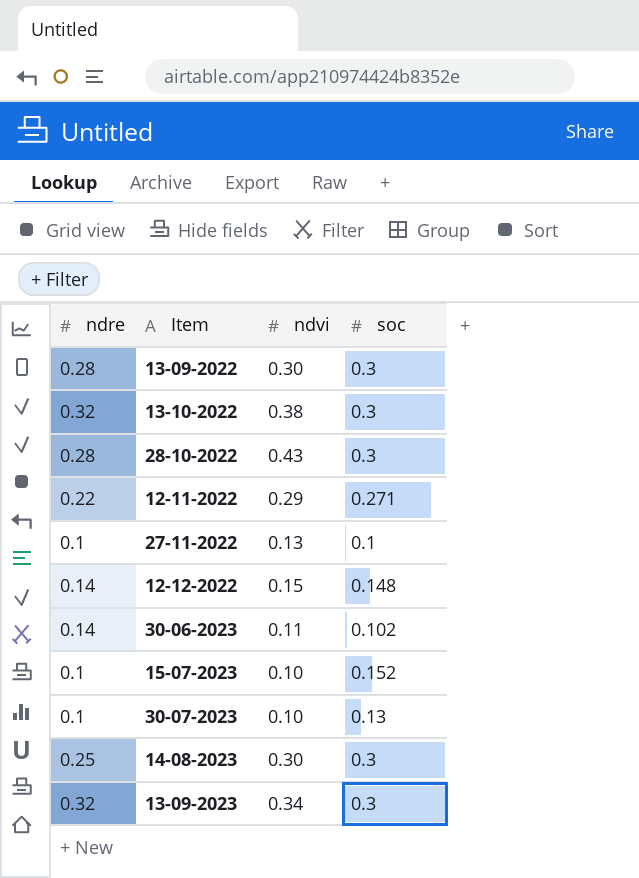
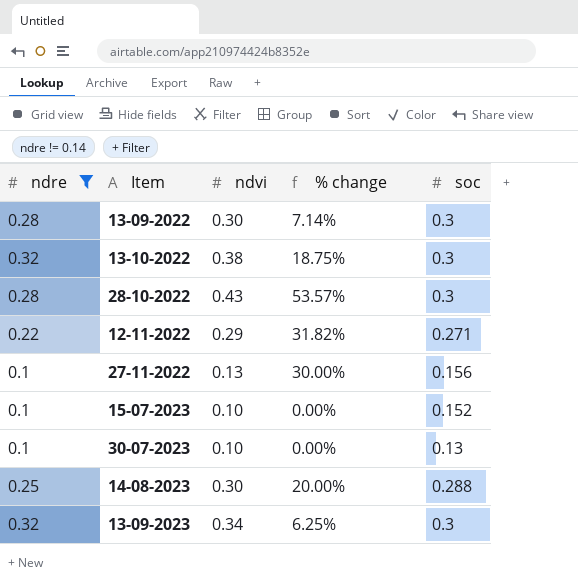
filter: none -> ndre != 0.14
column % change | formula: none -> ([ndvi] - [ndre]) / [ndre]
27-11-2022 | soc: 0.1 -> 0.156
14-08-2023 | soc: 0.3 -> 0.288

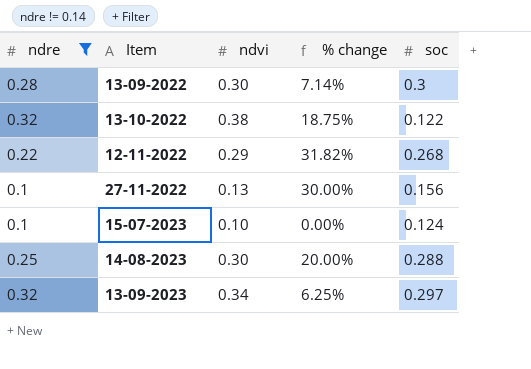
row 28-10-2022: 0.28 | 0.43 | 53.57% | 0.3 -> none
row 30-07-2023: 0.1 | 0.10 | 0.00% | 0.13 -> none
13-10-2022 | soc: 0.3 -> 0.122
12-11-2022 | soc: 0.271 -> 0.268
15-07-2023 | soc: 0.152 -> 0.124
13-09-2023 | soc: 0.3 -> 0.297

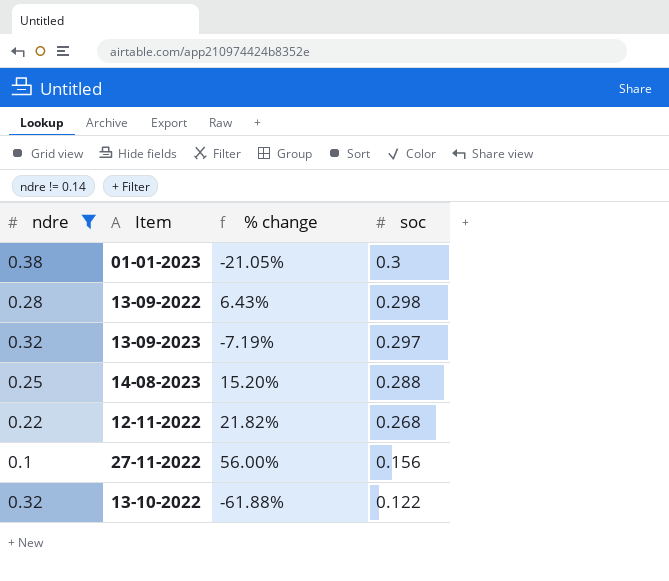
row order: Item ascending -> soc descending
column ndvi | position: 3 -> none
column % change | formula: ([ndvi] - [ndre]) / [ndre] -> ([soc] - [ndre]) / [ndre]
row 15-07-2023: 0.1 | 0.10 | 0.00% | 0.124 -> none
row 01-01-2023: none -> 0.38 | -21.05% | 0.3
13-09-2022 | soc: 0.3 -> 0.298

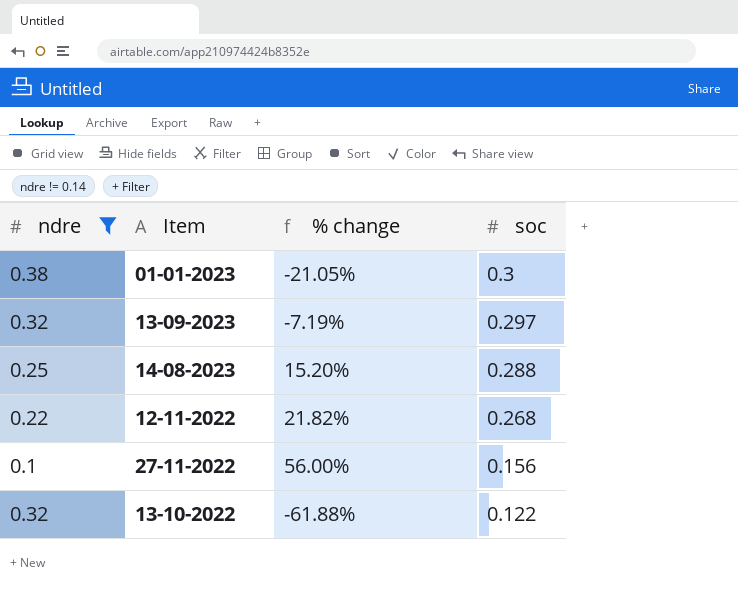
row 13-09-2022: 0.28 | 6.43% | 0.298 -> none

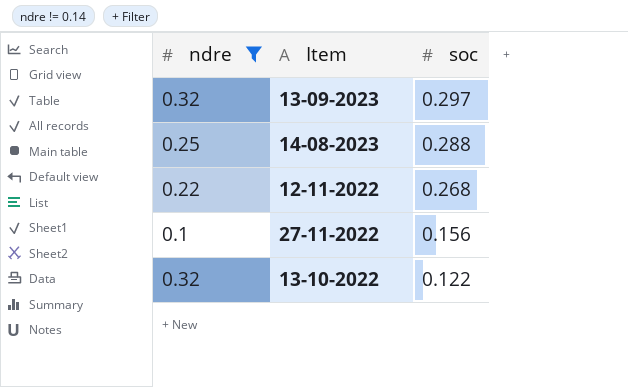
column % change | formula: ([soc] - [ndre]) / [ndre] -> none
row 01-01-2023: 0.38 | -21.05% | 0.3 -> none

